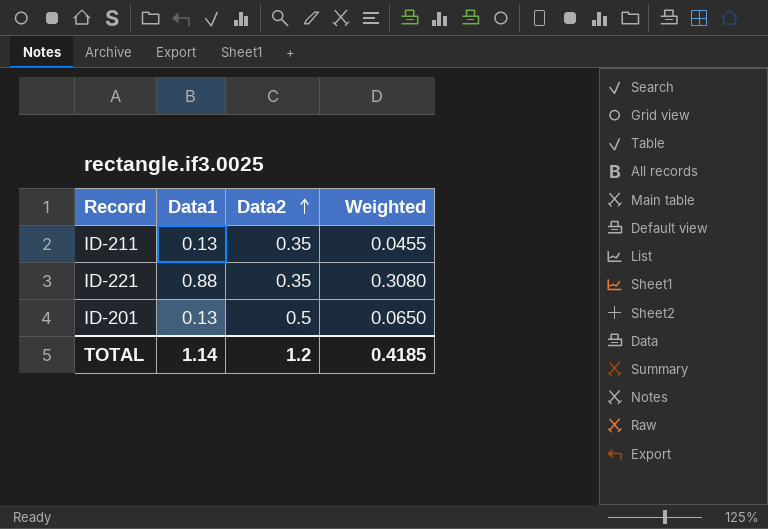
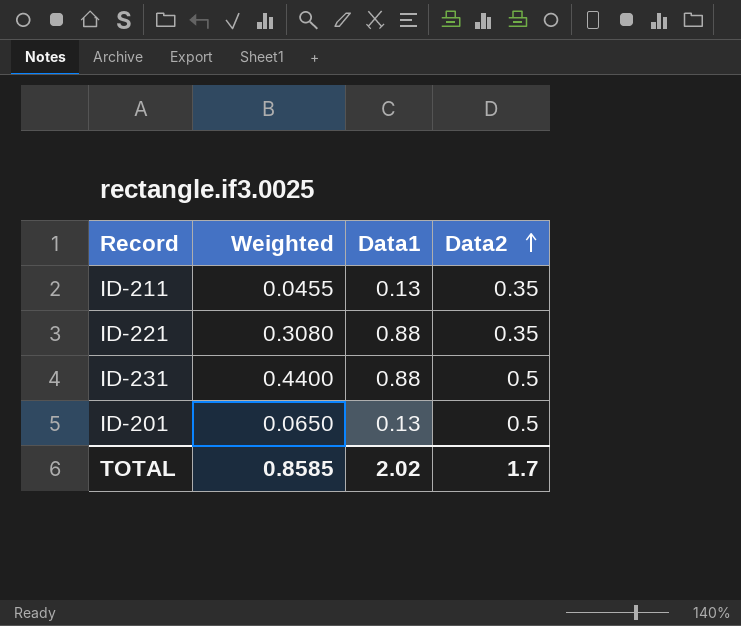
column Weighted | position: 4 -> 2
row ID-231: none -> 0.4400 | 0.88 | 0.5
TOTAL | Weighted: 0.4185 -> 0.8585
TOTAL | Data1: 1.14 -> 2.02
TOTAL | Data2: 1.2 -> 1.7

